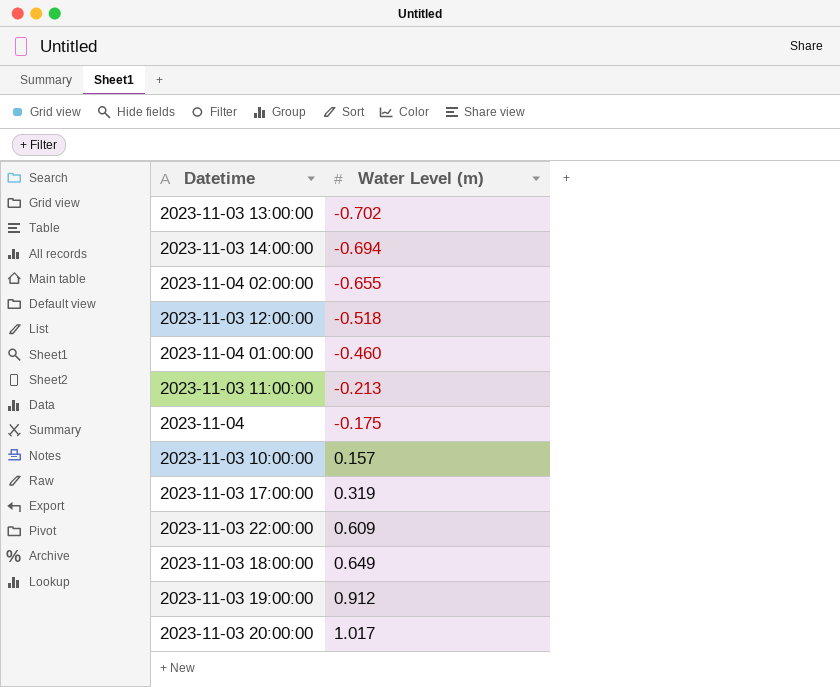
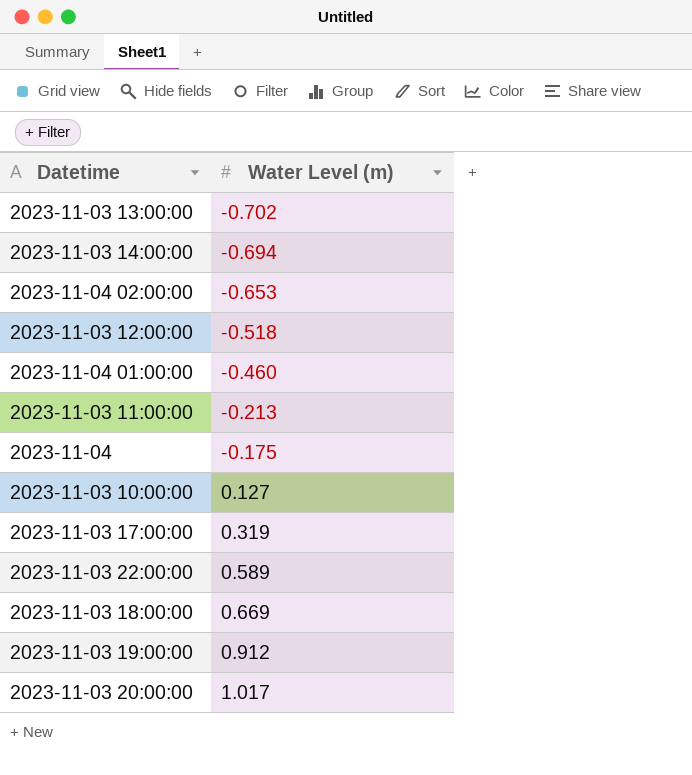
2023-11-04 02:00:00 | Water Level (m): -0.655 -> -0.653
2023-11-03 10:00:00 | Water Level (m): 0.157 -> 0.127
2023-11-03 22:00:00 | Water Level (m): 0.609 -> 0.589
2023-11-03 18:00:00 | Water Level (m): 0.649 -> 0.669

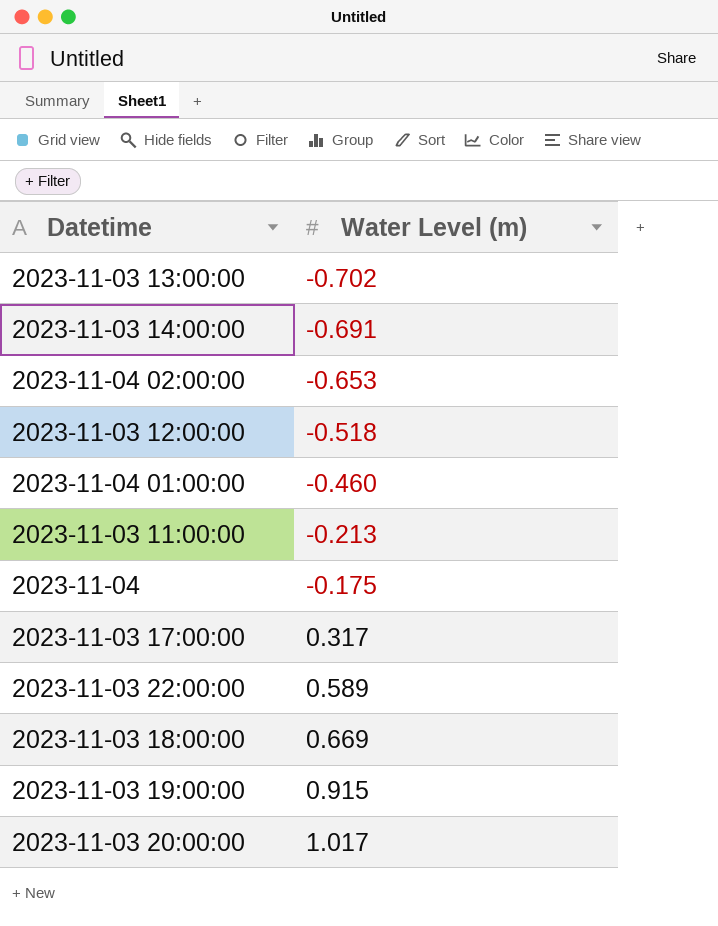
row 2023-11-03 10:00:00: 0.127 -> none
2023-11-03 14:00:00 | Water Level (m): -0.694 -> -0.691
2023-11-03 17:00:00 | Water Level (m): 0.319 -> 0.317
2023-11-03 19:00:00 | Water Level (m): 0.912 -> 0.915

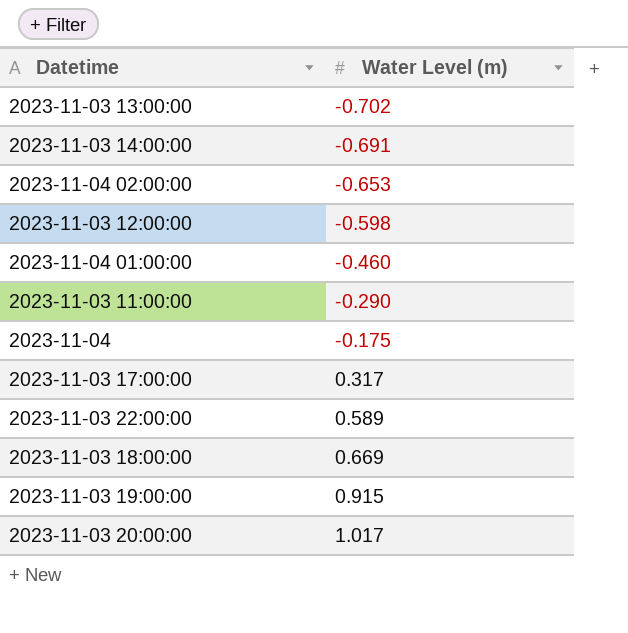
2023-11-03 12:00:00 | Water Level (m): -0.518 -> -0.598
2023-11-03 11:00:00 | Water Level (m): -0.213 -> -0.290

